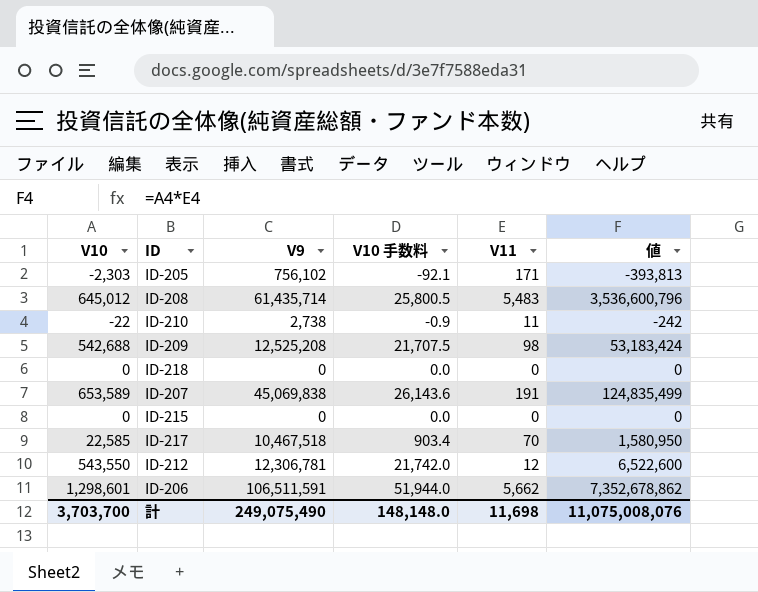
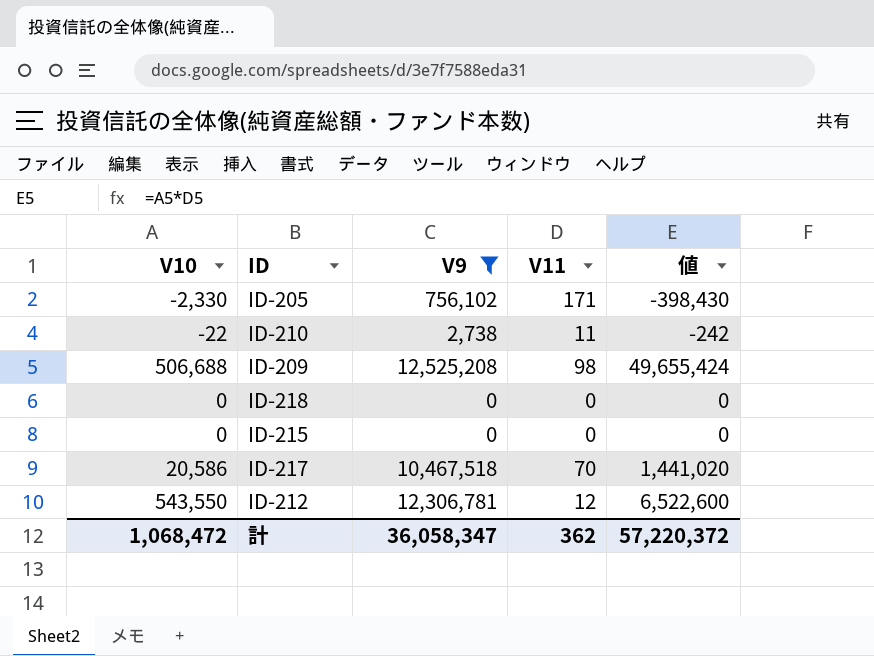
filter: none -> V9 <= 12,525,208
column V10 手数料 | formula: [V10] * 0.04 -> none
ID-205 | V10: -2,303 -> -2,330
ID-205 | 値: -393,813 -> -398,430
ID-209 | V10: 542,688 -> 506,688
ID-209 | 値: 53,183,424 -> 49,655,424
ID-217 | V10: 22,585 -> 20,586
ID-217 | 値: 1,580,950 -> 1,441,020
計 | V10: 3,703,700 -> 1,068,472
計 | V9: 249,075,490 -> 36,058,347
計 | V11: 11,698 -> 362
計 | 値: 11,075,008,076 -> 57,220,372

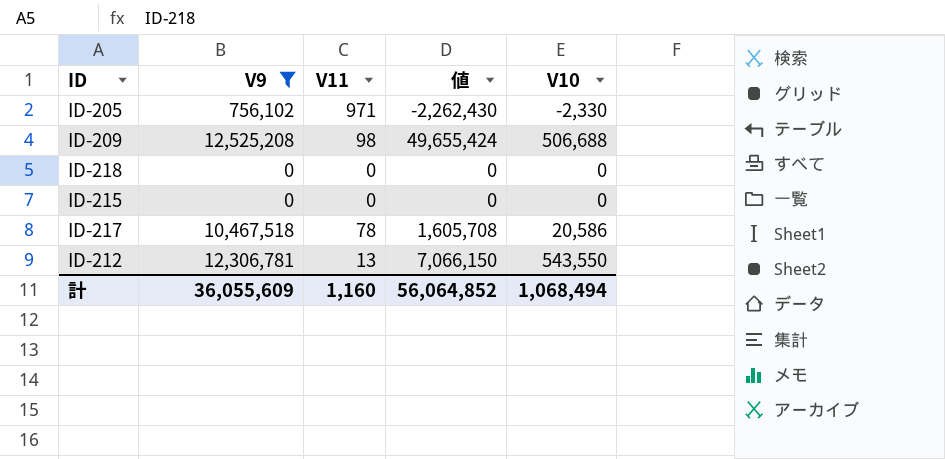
column V10 | position: 1 -> 5
row ID-210: -22 | 2,738 | 11 | -242 -> none
ID-205 | V11: 171 -> 971
ID-205 | 値: -398,430 -> -2,262,430
ID-217 | V11: 70 -> 78
ID-217 | 値: 1,441,020 -> 1,605,708
ID-212 | V11: 12 -> 13
ID-212 | 値: 6,522,600 -> 7,066,150
計 | V9: 36,058,347 -> 36,055,609
計 | V11: 362 -> 1,160
計 | 値: 57,220,372 -> 56,064,852
計 | V10: 1,068,472 -> 1,068,494

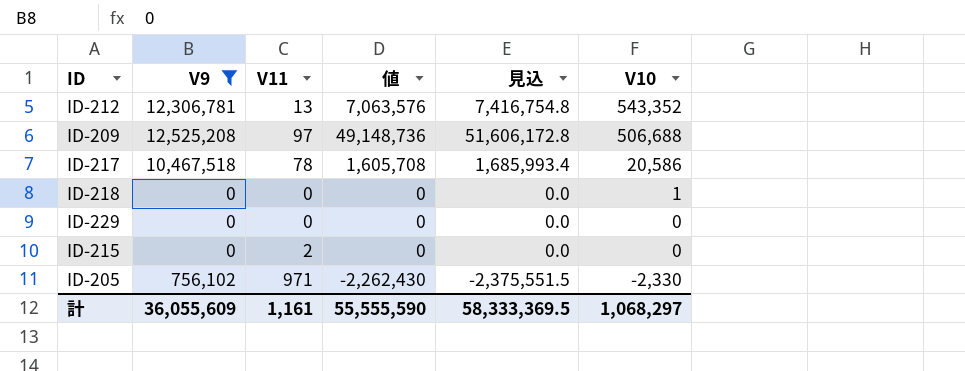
row order: none -> V10 descending
column 見込 | formula: none -> [値] * 1.05
ID-212 | 値: 7,066,150 -> 7,063,576
ID-212 | V10: 543,550 -> 543,352
ID-209 | V11: 98 -> 97
ID-209 | 値: 49,655,424 -> 49,148,736
ID-218 | V10: 0 -> 1
row ID-229: none -> 0 | 0 | 0 | 0.0 | 0
ID-215 | V11: 0 -> 2
計 | V11: 1,160 -> 1,161
計 | 値: 56,064,852 -> 55,555,590
計 | V10: 1,068,494 -> 1,068,297

